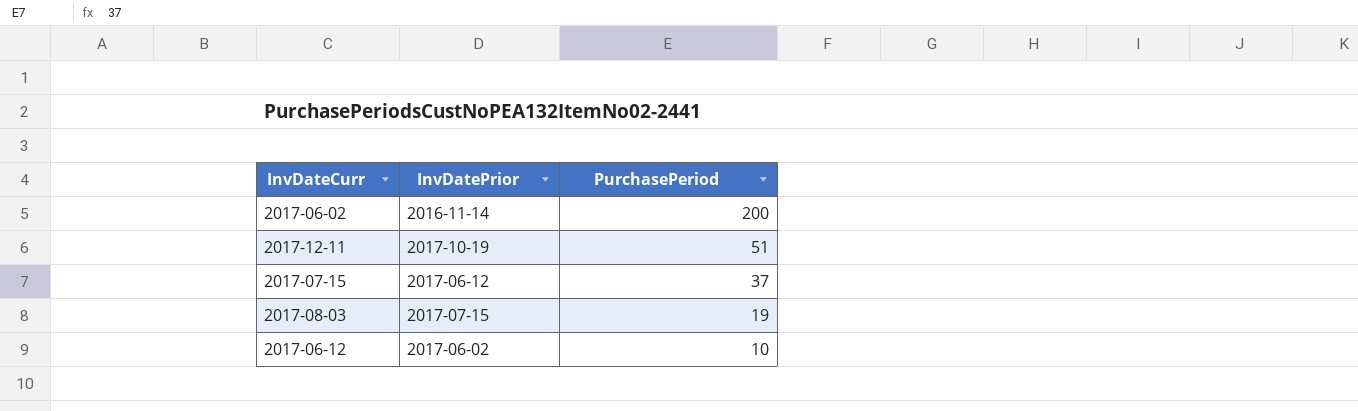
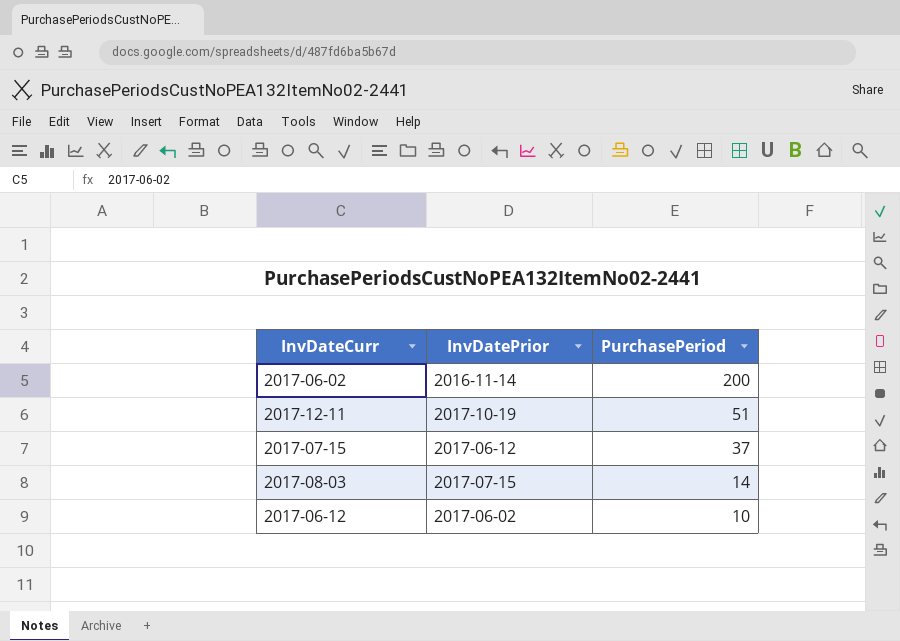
2017-08-03 | PurchasePeriod: 19 -> 14

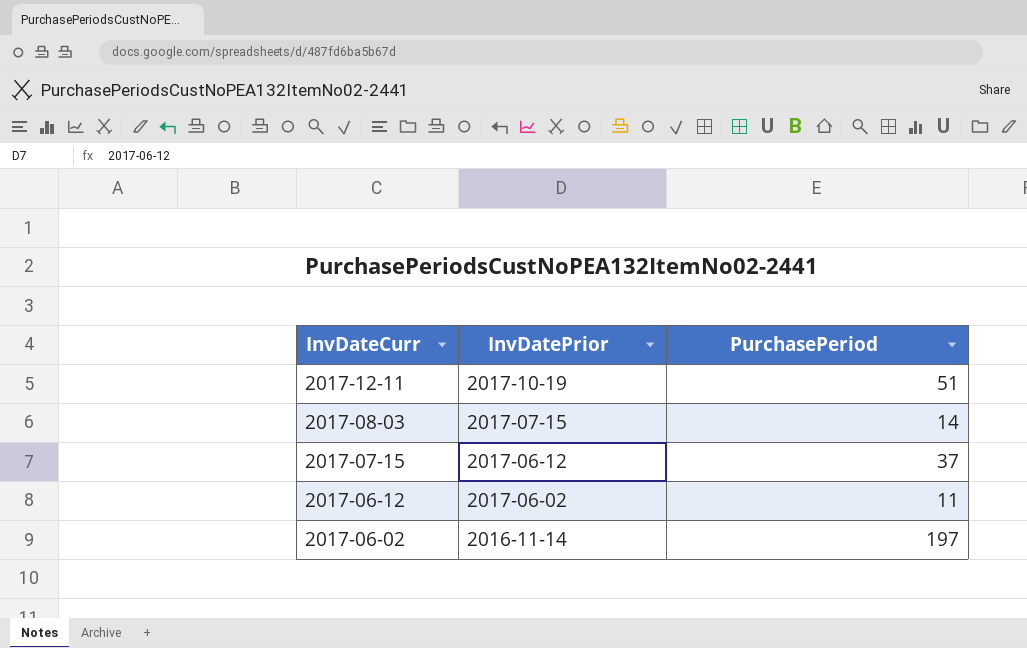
row order: PurchasePeriod descending -> InvDateCurr descending
2017-06-12 | PurchasePeriod: 10 -> 11
2017-06-02 | PurchasePeriod: 200 -> 197

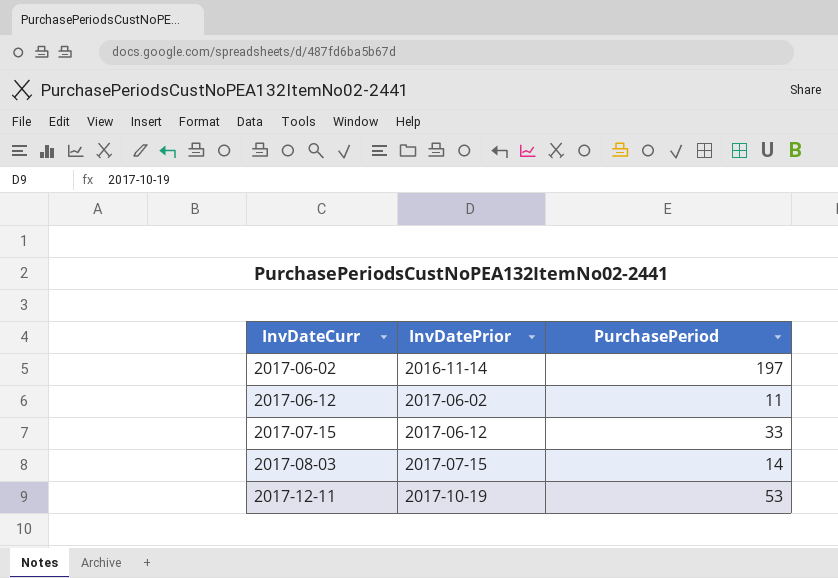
row order: InvDateCurr descending -> InvDateCurr ascending
2017-07-15 | PurchasePeriod: 37 -> 33
2017-12-11 | PurchasePeriod: 51 -> 53

